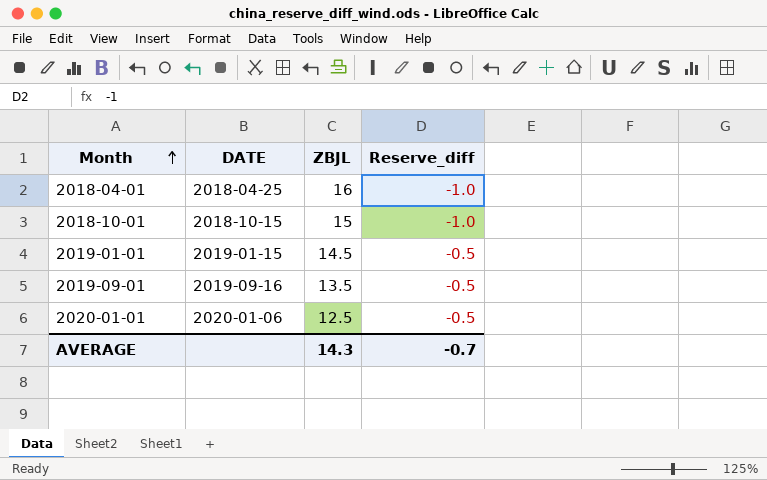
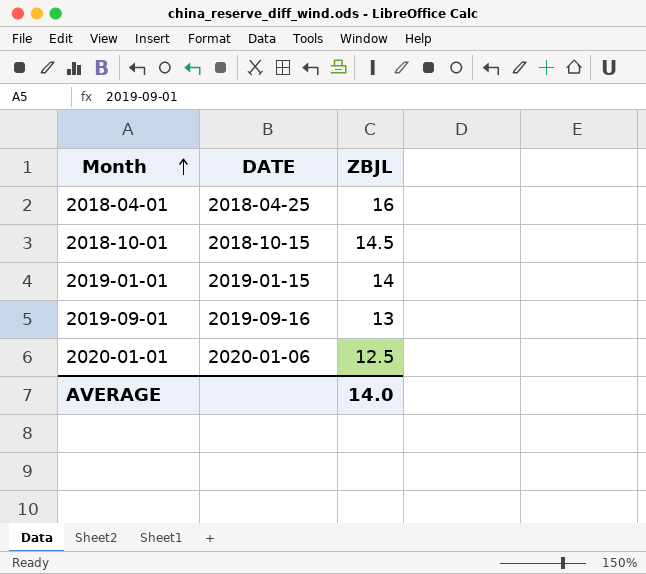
column Reserve_diff | position: 4 -> none
2018-10-01 | ZBJL: 15 -> 14.5
2019-01-01 | ZBJL: 14.5 -> 14
2019-09-01 | ZBJL: 13.5 -> 13
AVERAGE | ZBJL: 14.3 -> 14.0

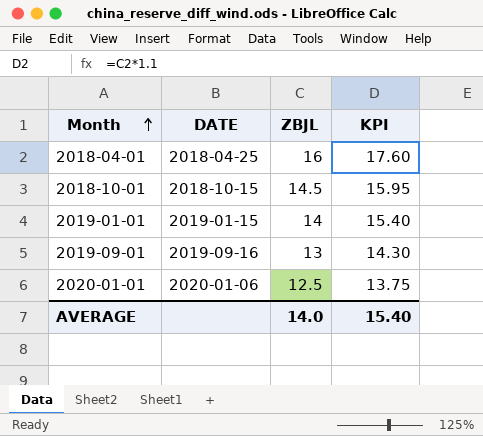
column KPI | formula: none -> [ZBJL] * 1.1

